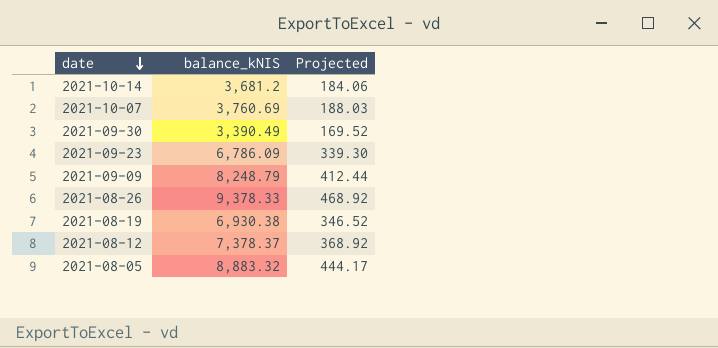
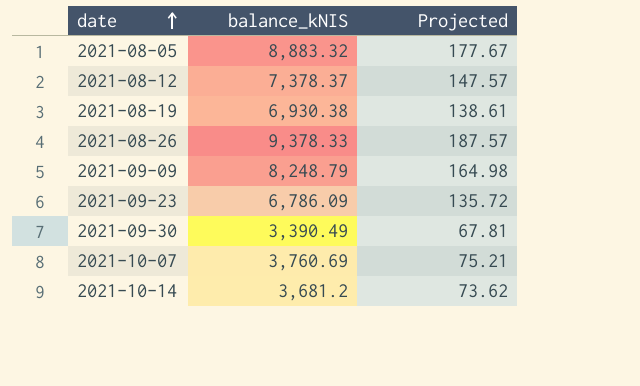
row order: date descending -> date ascending
column Projected | formula: [balance_kNIS] * 0.05 -> [balance_kNIS] * 0.02

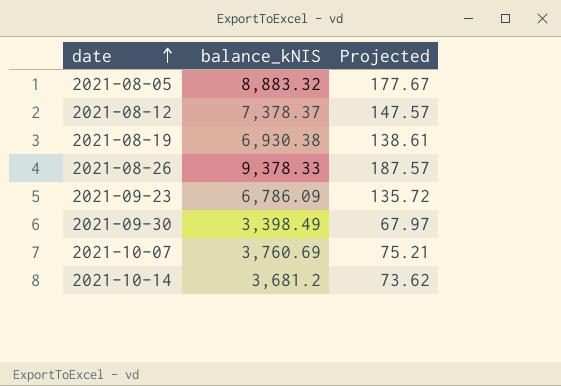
row 2021-09-09: 8,248.79 | 164.98 -> none
2021-09-30 | balance_kNIS: 3,390.49 -> 3,398.49
2021-09-30 | Projected: 67.81 -> 67.97

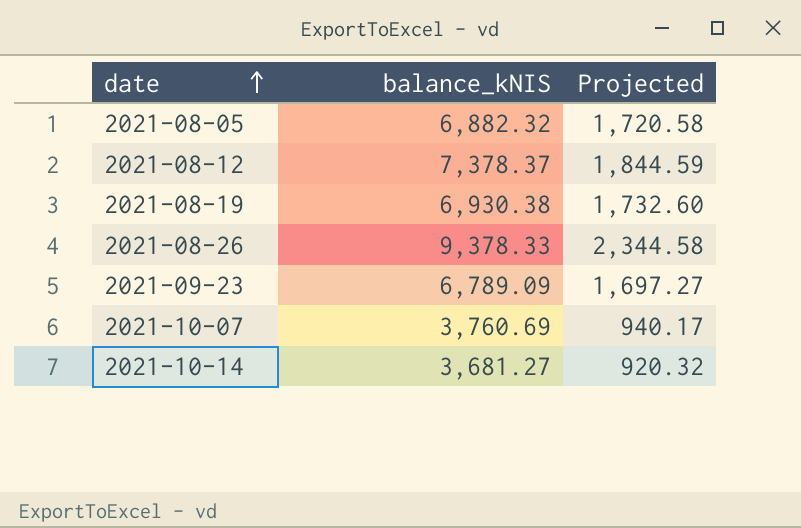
column Projected | formula: [balance_kNIS] * 0.02 -> [balance_kNIS] * 0.25
row 2021-09-30: 3,398.49 | 67.97 -> none
2021-08-05 | balance_kNIS: 8,883.32 -> 6,882.32
2021-09-23 | balance_kNIS: 6,786.09 -> 6,789.09
2021-10-14 | balance_kNIS: 3,681.2 -> 3,681.27

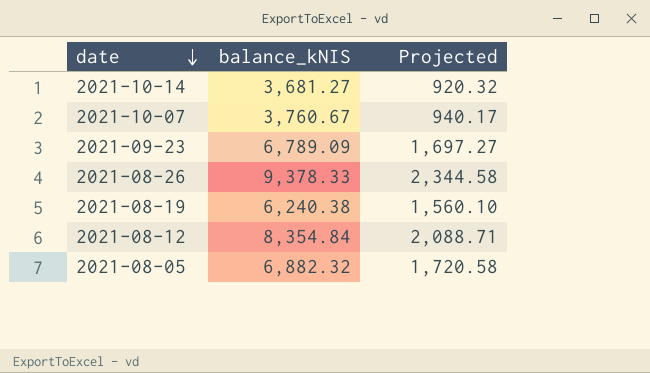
row order: date ascending -> date descending
2021-10-07 | balance_kNIS: 3,760.69 -> 3,760.67
2021-08-19 | balance_kNIS: 6,930.38 -> 6,240.38
2021-08-19 | Projected: 1,732.60 -> 1,560.10
2021-08-12 | balance_kNIS: 7,378.37 -> 8,354.84
2021-08-12 | Projected: 1,844.59 -> 2,088.71

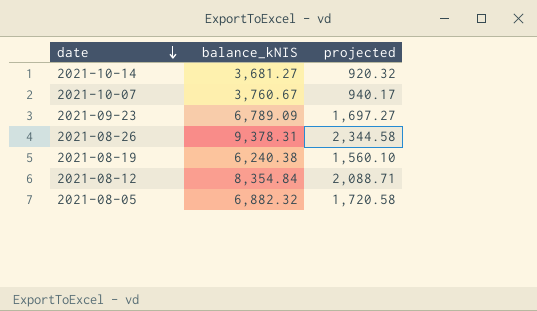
column name: Projected -> projected
2021-08-26 | balance_kNIS: 9,378.33 -> 9,378.31

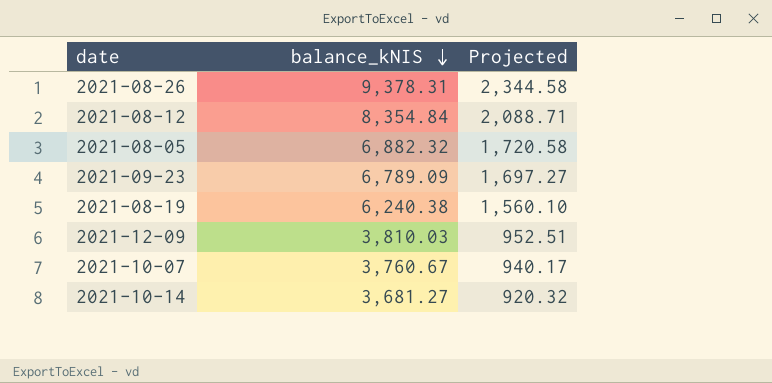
row order: date descending -> balance_kNIS descending
column name: projected -> Projected
row 2021-12-09: none -> 3,810.03 | 952.51

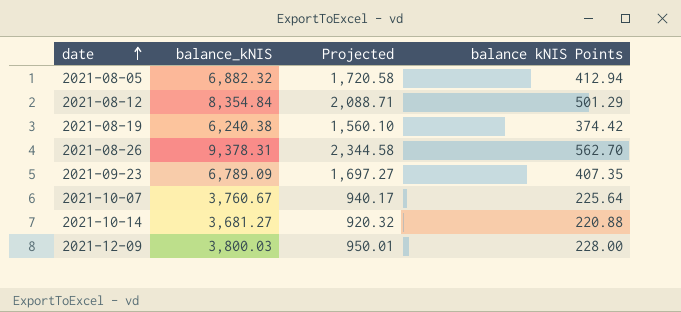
row order: balance_kNIS descending -> date ascending
column balance kNIS Points | formula: none -> [balance_kNIS] * 0.06
2021-12-09 | balance_kNIS: 3,810.03 -> 3,800.03
2021-12-09 | Projected: 952.51 -> 950.01

